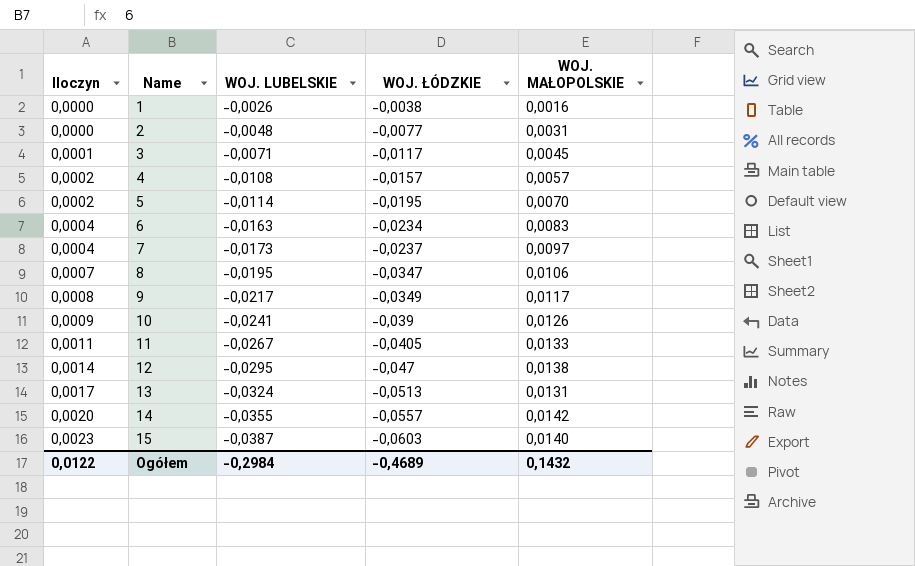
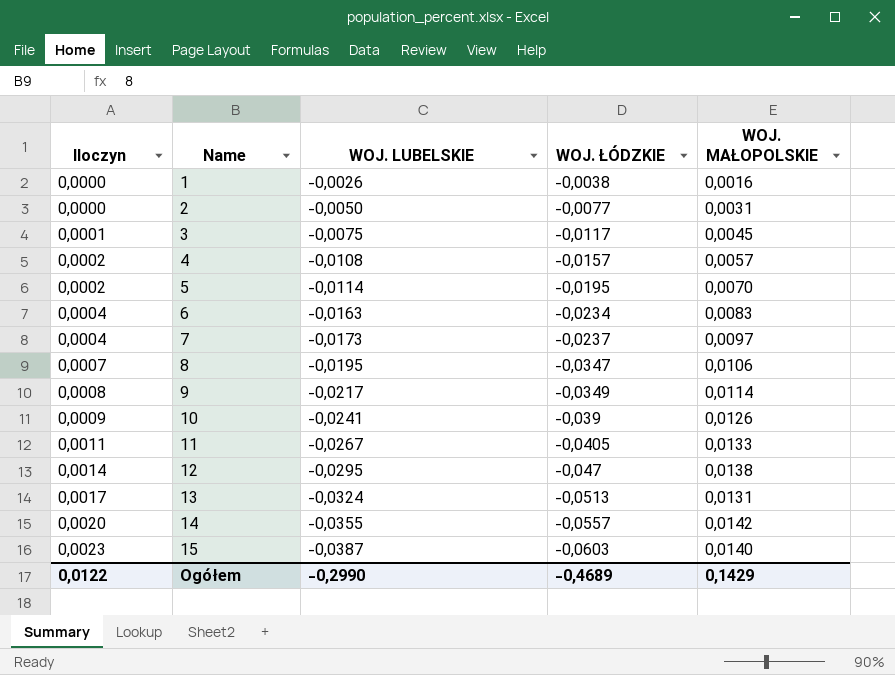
2 | WOJ. LUBELSKIE: -0,0048 -> -0,0050
3 | WOJ. LUBELSKIE: -0,0071 -> -0,0075
9 | WOJ. MAŁOPOLSKIE: 0,0117 -> 0,0114
Ogółem | WOJ. LUBELSKIE: -0,2984 -> -0,2990
Ogółem | WOJ. MAŁOPOLSKIE: 0,1432 -> 0,1429

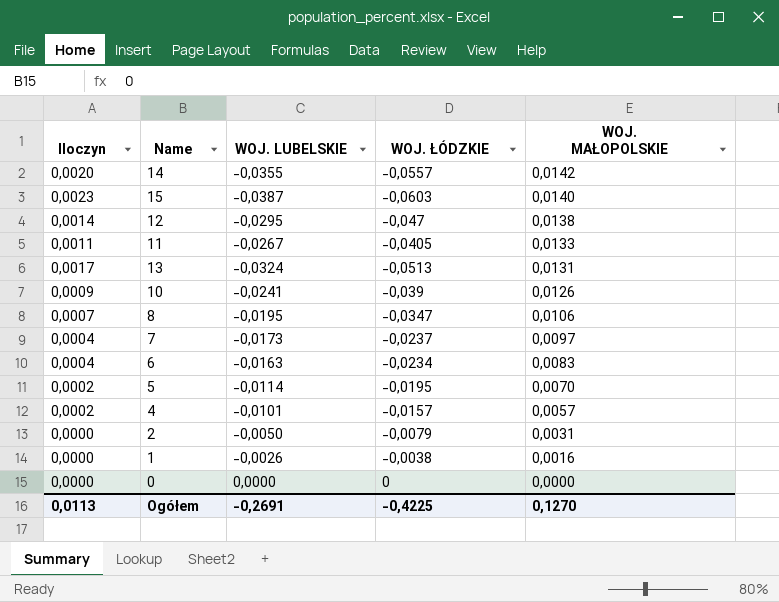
row order: Iloczyn ascending -> WOJ. MAŁOPOLSKIE descending
row 3: 0,0001 | -0,0075 | -0,0117 | 0,0045 -> none
row 9: 0,0008 | -0,0217 | -0,0349 | 0,0114 -> none
4 | WOJ. LUBELSKIE: -0,0108 -> -0,0101
2 | WOJ. ŁÓDZKIE: -0,0077 -> -0,0079
row 0: none -> 0,0000 | 0,0000 | 0 | 0,0000
Ogółem | Iloczyn: 0,0122 -> 0,0113
Ogółem | WOJ. LUBELSKIE: -0,2990 -> -0,2691
Ogółem | WOJ. ŁÓDZKIE: -0,4689 -> -0,4225
Ogółem | WOJ. MAŁOPOLSKIE: 0,1429 -> 0,1270

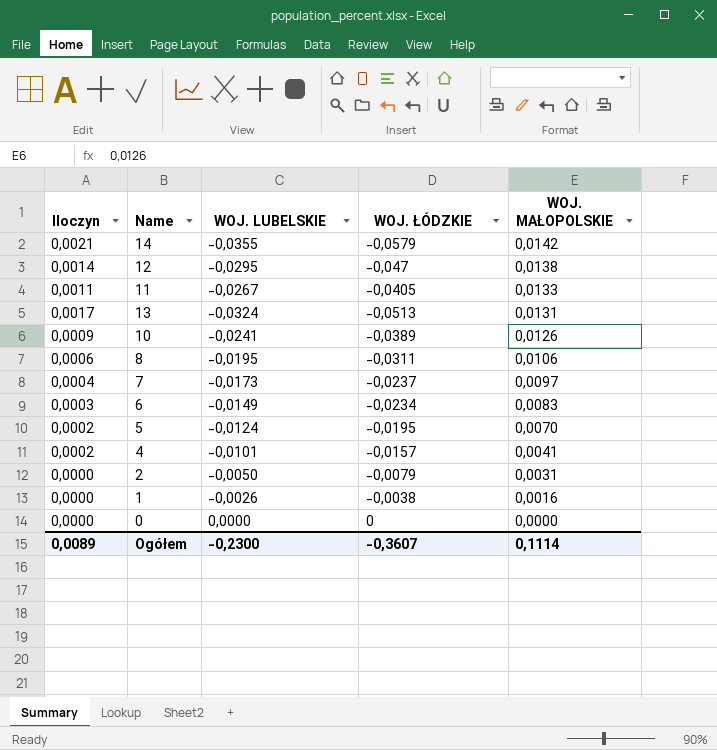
row 15: 0,0023 | -0,0387 | -0,0603 | 0,0140 -> none
14 | Iloczyn: 0,0020 -> 0,0021
14 | WOJ. ŁÓDZKIE: -0,0557 -> -0,0579
10 | WOJ. ŁÓDZKIE: -0,039 -> -0,0389
8 | Iloczyn: 0,0007 -> 0,0006
8 | WOJ. ŁÓDZKIE: -0,0347 -> -0,0311
6 | Iloczyn: 0,0004 -> 0,0003
6 | WOJ. LUBELSKIE: -0,0163 -> -0,0149
5 | WOJ. LUBELSKIE: -0,0114 -> -0,0124
4 | WOJ. MAŁOPOLSKIE: 0,0057 -> 0,0041
Ogółem | Iloczyn: 0,0113 -> 0,0089
Ogółem | WOJ. LUBELSKIE: -0,2691 -> -0,2300
Ogółem | WOJ. ŁÓDZKIE: -0,4225 -> -0,3607
Ogółem | WOJ. MAŁOPOLSKIE: 0,1270 -> 0,1114

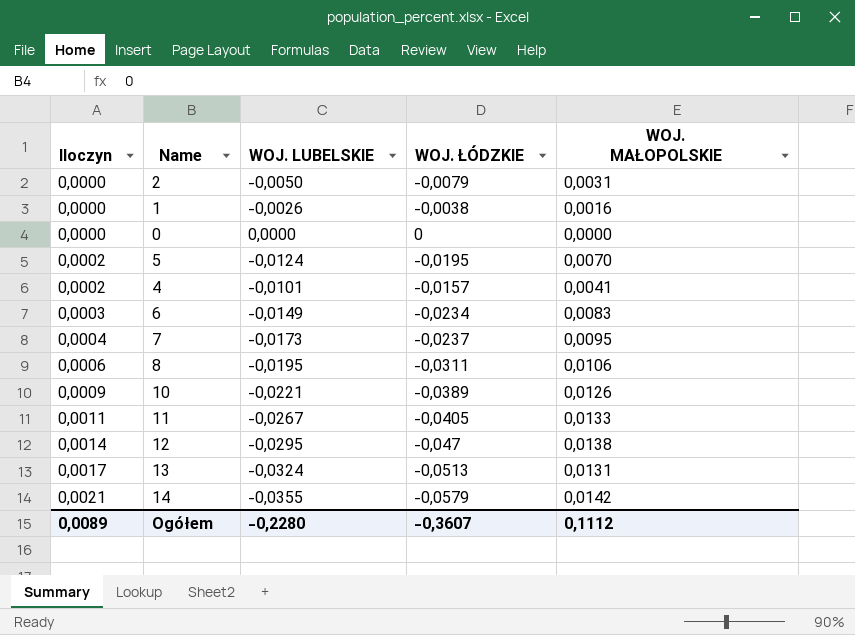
row order: WOJ. MAŁOPOLSKIE descending -> Iloczyn ascending
7 | WOJ. MAŁOPOLSKIE: 0,0097 -> 0,0095
10 | WOJ. LUBELSKIE: -0,0241 -> -0,0221
Ogółem | WOJ. LUBELSKIE: -0,2300 -> -0,2280
Ogółem | WOJ. MAŁOPOLSKIE: 0,1114 -> 0,1112

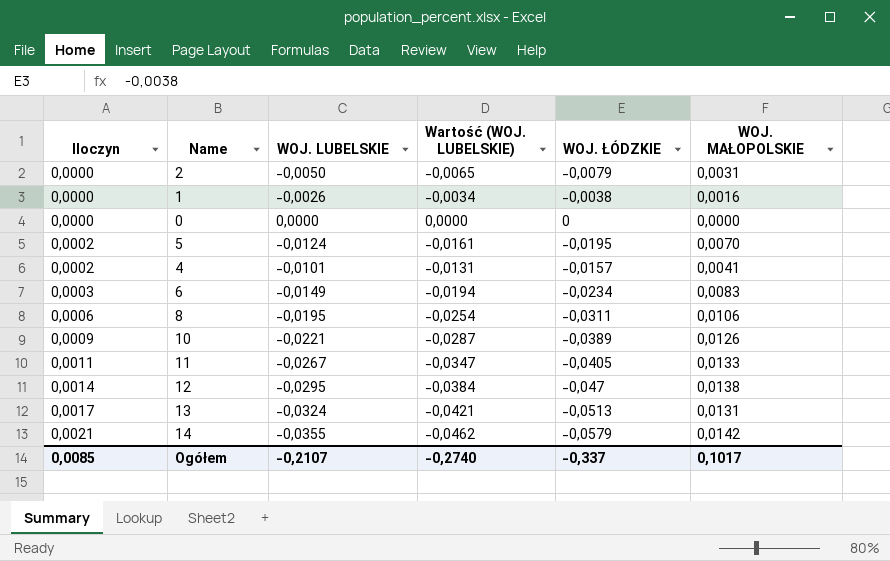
column Wartość (WOJ. LUBELSKIE) | formula: none -> [WOJ. LUBELSKIE] * 1,3
row 7: 0,0004 | -0,0173 | -0,0237 | 0,0095 -> none
Ogółem | Iloczyn: 0,0089 -> 0,0085
Ogółem | WOJ. LUBELSKIE: -0,2280 -> -0,2107
Ogółem | WOJ. ŁÓDZKIE: -0,3607 -> -0,337
Ogółem | WOJ. MAŁOPOLSKIE: 0,1112 -> 0,1017

